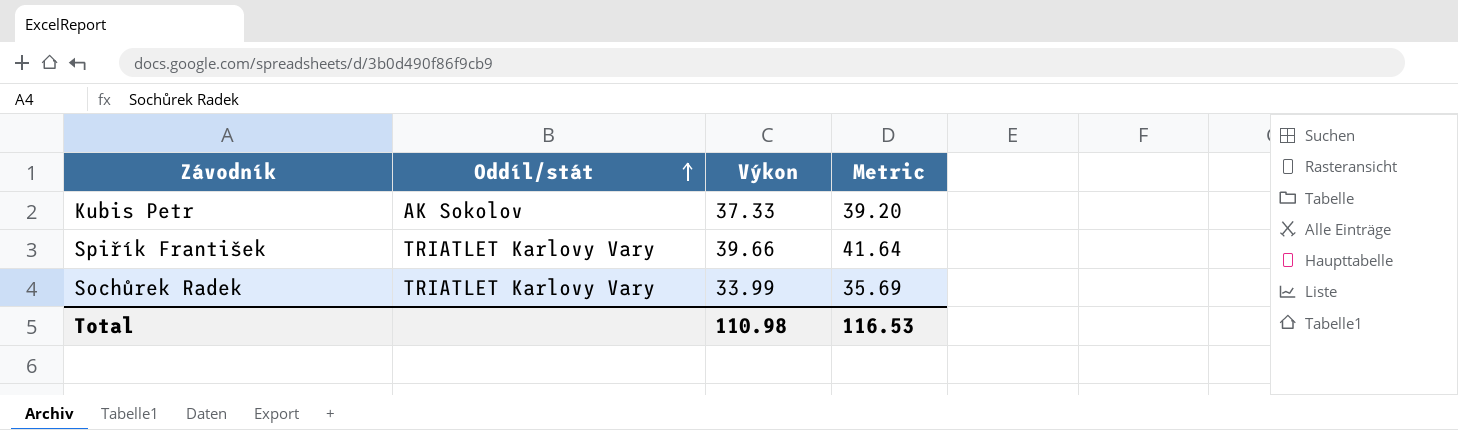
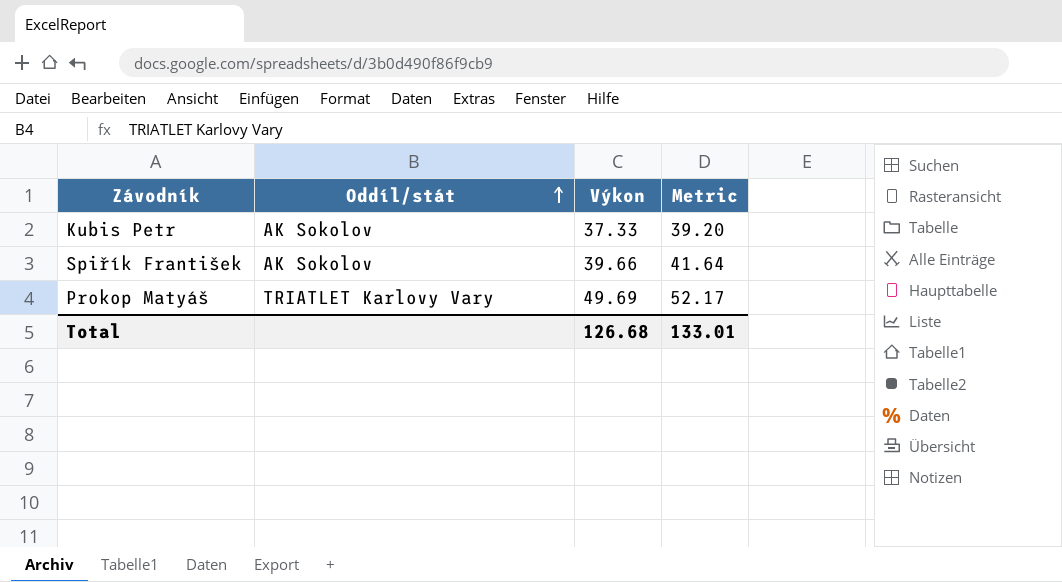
row Sochůrek Radek: TRIATLET Karlovy Vary | 33.99 | 35.69 -> none
Spiřík František | Oddíl/stát: TRIATLET Karlovy Vary -> AK Sokolov
row Prokop Matyáš: none -> TRIATLET Karlovy Vary | 49.69 | 52.17
Total | Výkon: 110.98 -> 126.68
Total | Metric: 116.53 -> 133.01

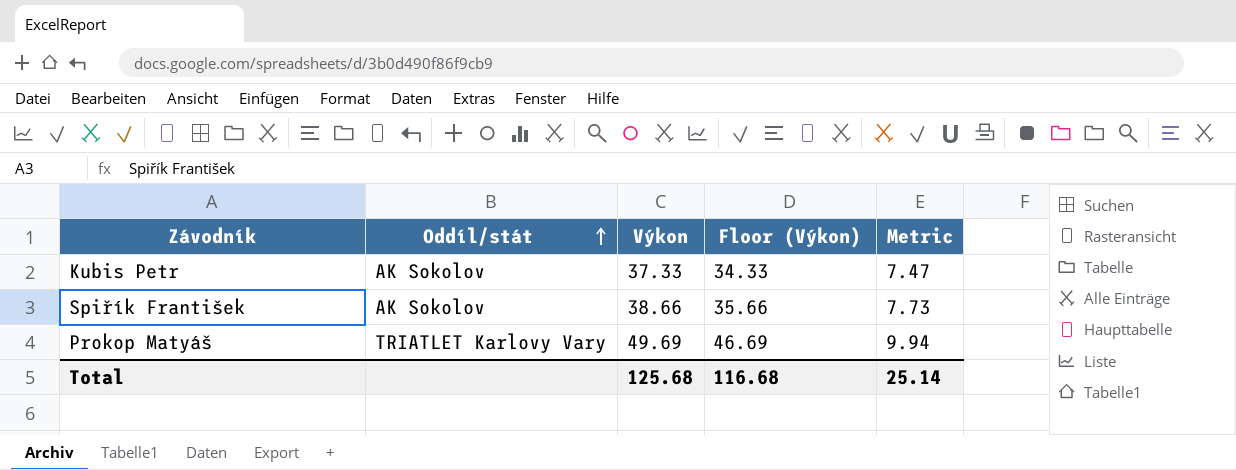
column Floor (Výkon) | formula: none -> [Výkon] - 3
column Metric | formula: [Výkon] * 1.05 -> [Výkon] * 0.2
Spiřík František | Výkon: 39.66 -> 38.66
Total | Výkon: 126.68 -> 125.68
Total | Metric: 133.01 -> 25.14

